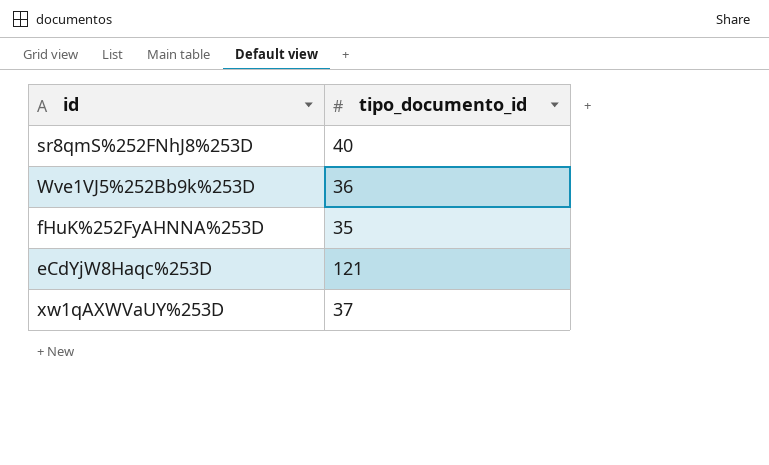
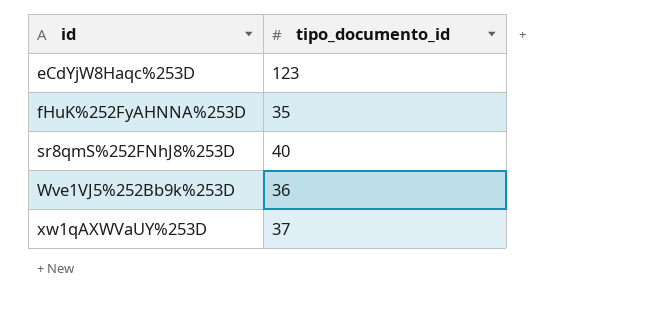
row order: none -> id ascending
eCdYjW8Haqc%253D | tipo_documento_id: 121 -> 123

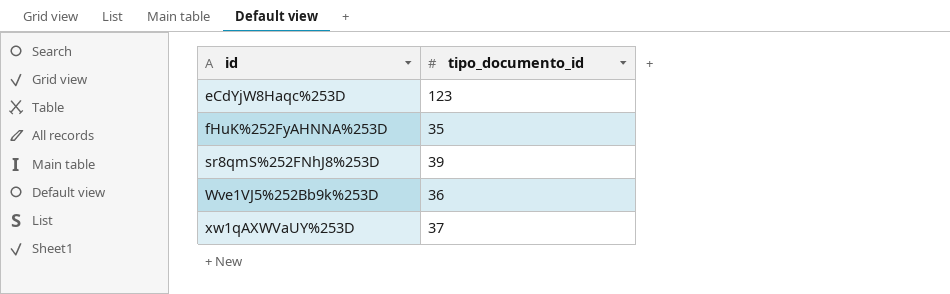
sr8qmS%252FNhJ8%253D | tipo_documento_id: 40 -> 39

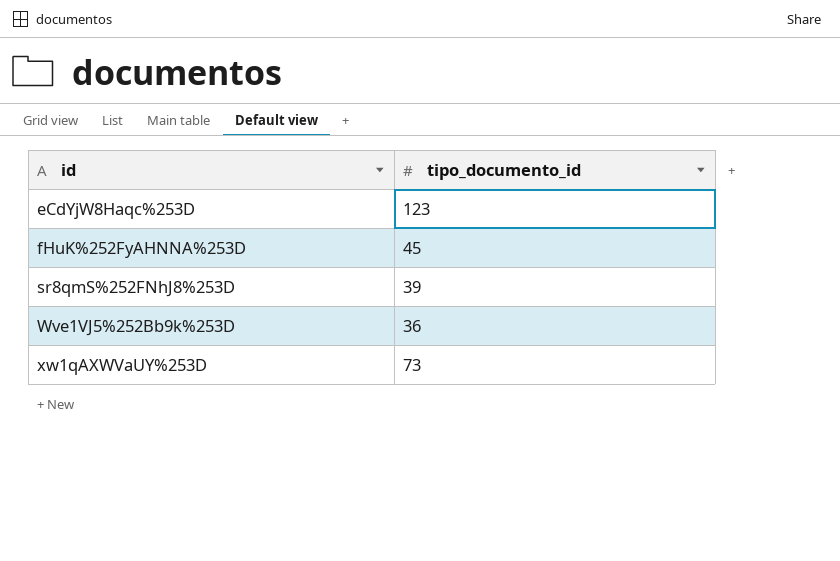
fHuK%252FyAHNNA%253D | tipo_documento_id: 35 -> 45
xw1qAXWVaUY%253D | tipo_documento_id: 37 -> 73

